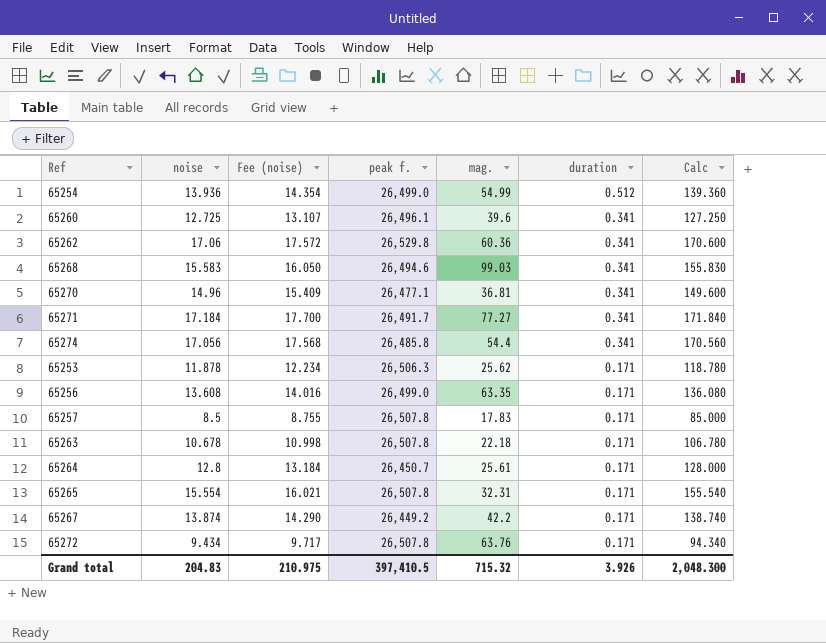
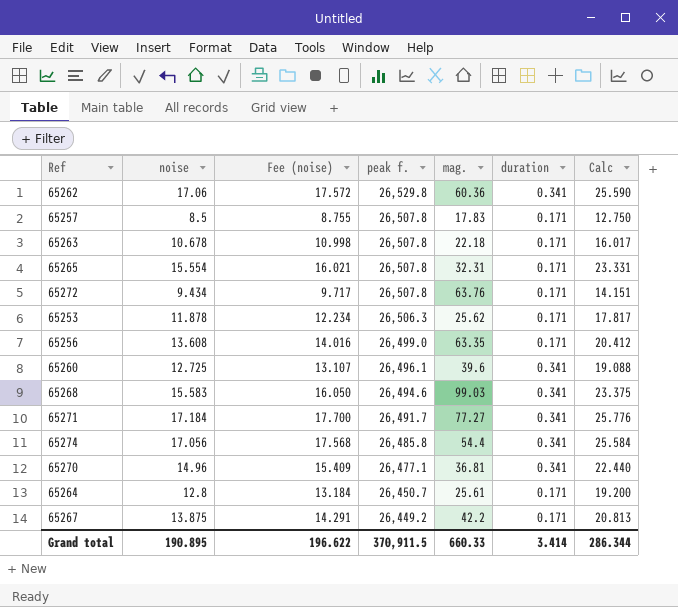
row order: duration descending -> peak f. descending
column Calc | formula: [noise] * 10 -> [noise] * 1.5
row 65254: 13.936 | 14.354 | 26,499.0 | 54.99 | 0.512 | 139.360 -> none
65267 | noise: 13.874 -> 13.875
65267 | Fee (noise): 14.290 -> 14.291
Grand total | noise: 204.83 -> 190.895
Grand total | Fee (noise): 210.975 -> 196.622
Grand total | peak f.: 397,410.5 -> 370,911.5
Grand total | mag.: 715.32 -> 660.33
Grand total | duration: 3.926 -> 3.414
Grand total | Calc: 2,048.300 -> 286.344

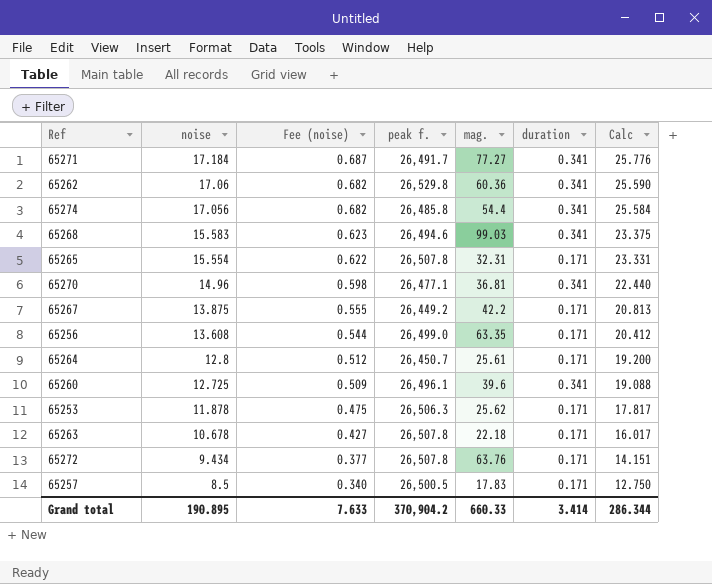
row order: peak f. descending -> noise descending
column Fee (noise) | formula: [noise] * 1.03 -> [noise] * 0.04
65257 | peak f.: 26,507.8 -> 26,500.5
Grand total | Fee (noise): 196.622 -> 7.633
Grand total | peak f.: 370,911.5 -> 370,904.2

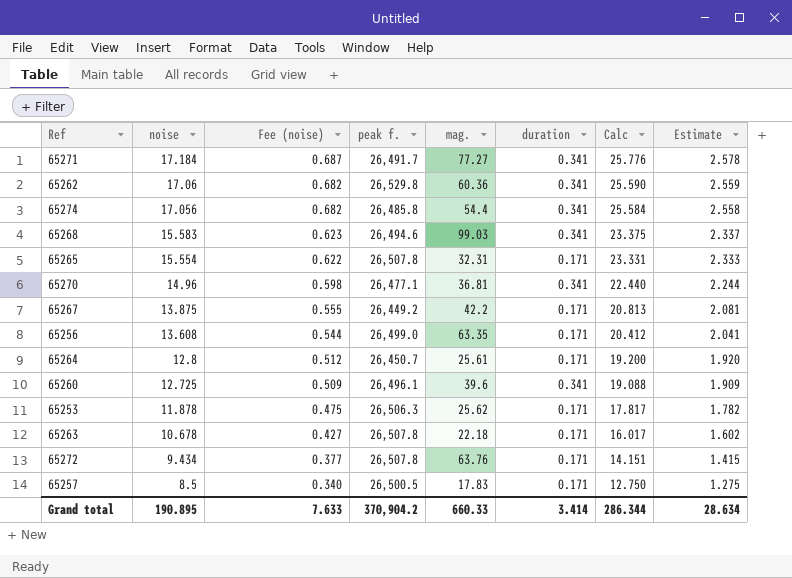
column Estimate | formula: none -> [noise] * 0.15

